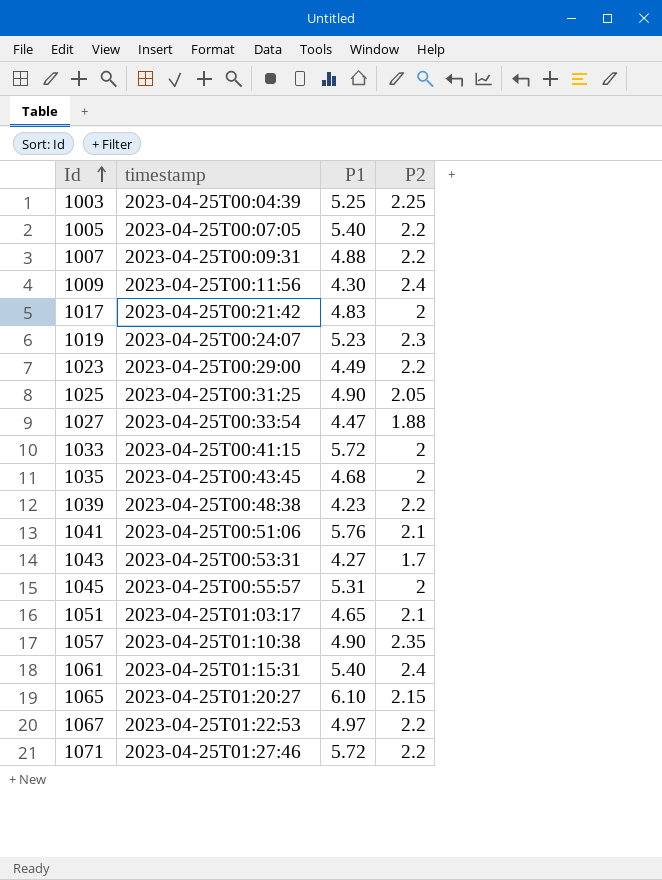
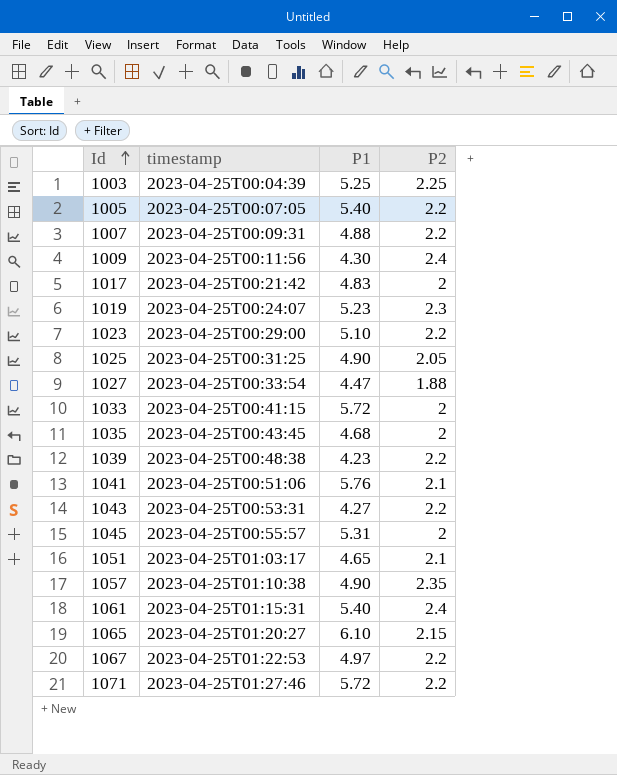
1023 | P1: 4.49 -> 5.10
1043 | P2: 1.7 -> 2.2

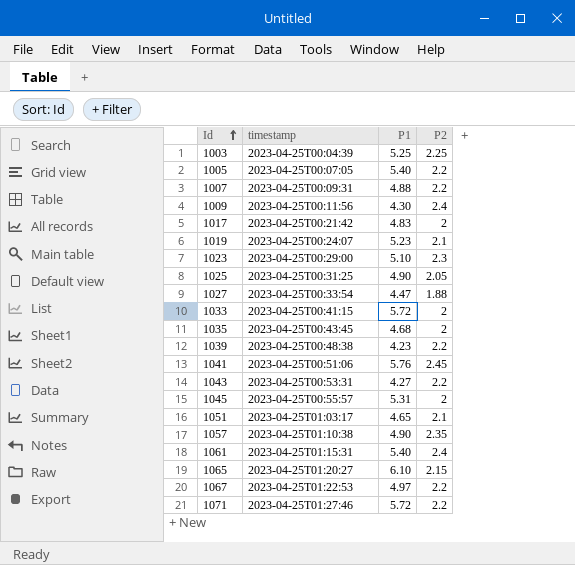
1019 | P2: 2.3 -> 2.1
1023 | P2: 2.2 -> 2.3
1041 | P2: 2.1 -> 2.45

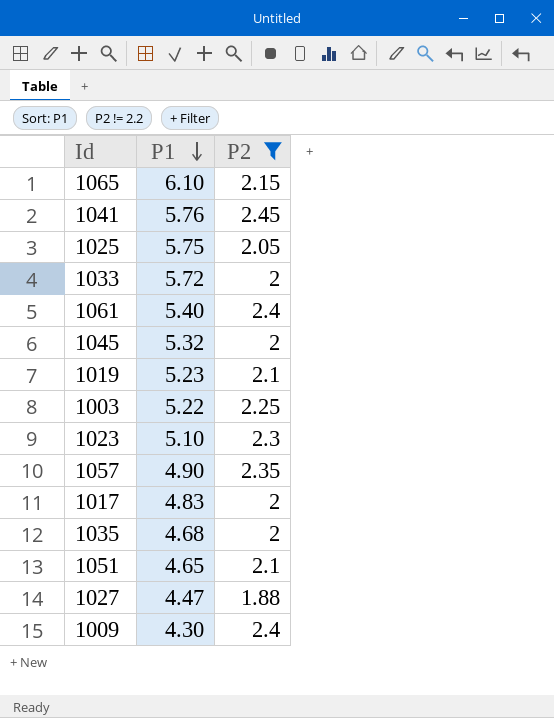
filter: none -> P2 != 2.2
row order: Id ascending -> P1 descending
column timestamp | position: 2 -> none
1025 | P1: 4.90 -> 5.75
1045 | P1: 5.31 -> 5.32
1003 | P1: 5.25 -> 5.22

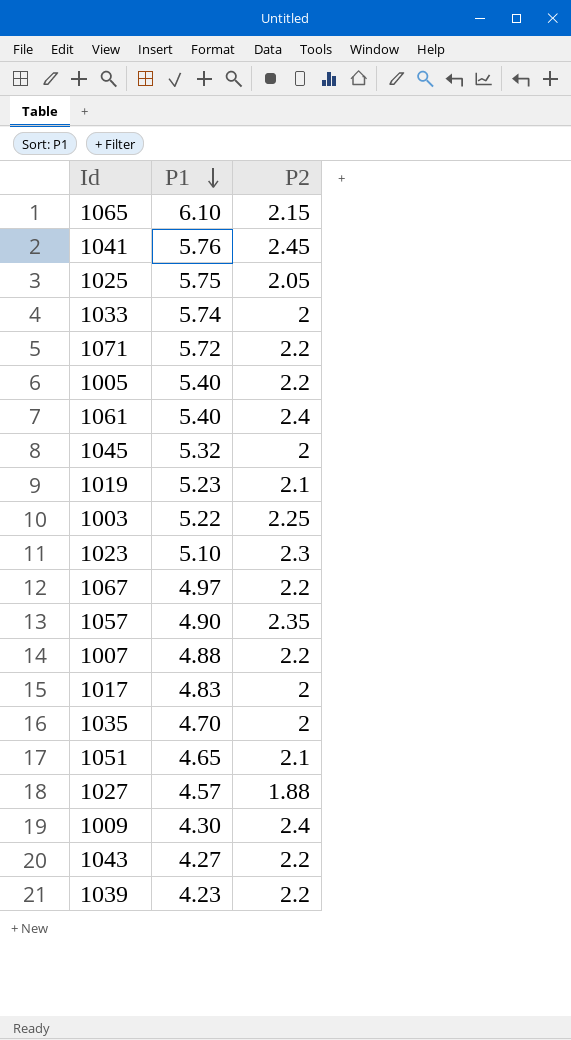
filter: P2 != 2.2 -> none
1033 | P1: 5.72 -> 5.74
1035 | P1: 4.68 -> 4.70
1027 | P1: 4.47 -> 4.57

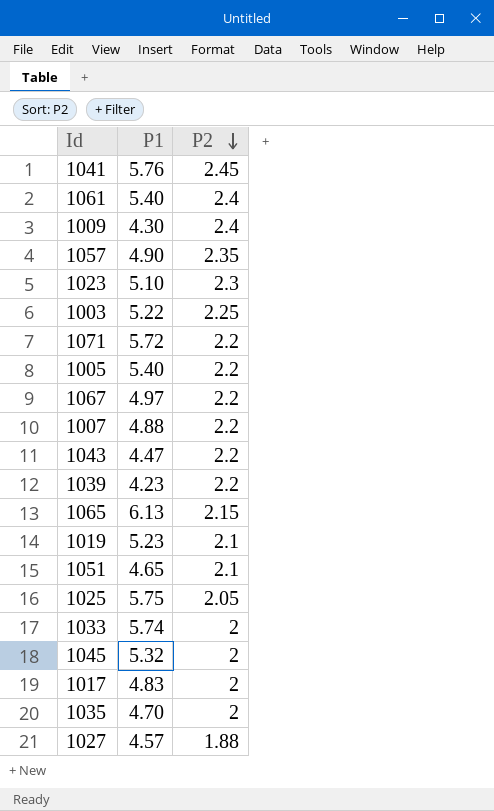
row order: P1 descending -> P2 descending
1043 | P1: 4.27 -> 4.47
1065 | P1: 6.10 -> 6.13

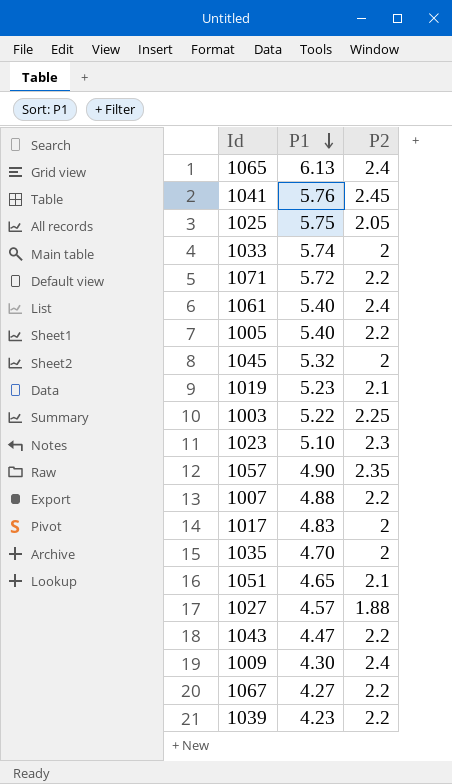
row order: P2 descending -> P1 descending
1065 | P2: 2.15 -> 2.4
1067 | P1: 4.97 -> 4.27

